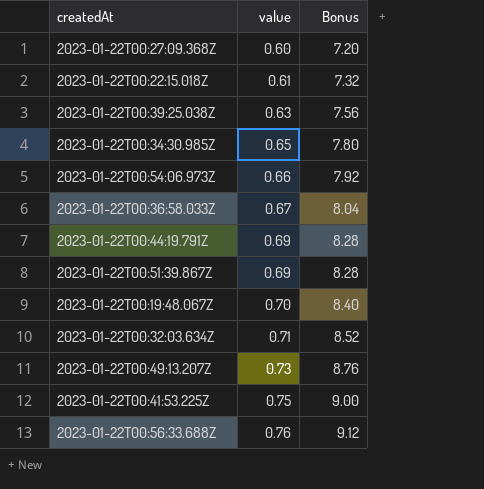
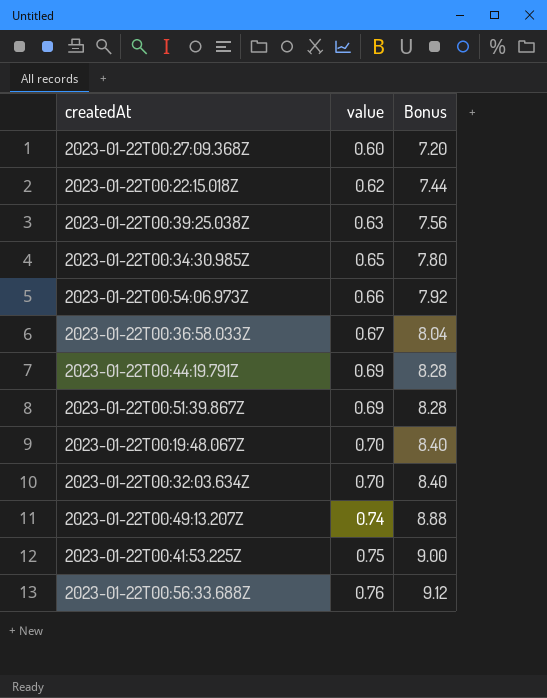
2023-01-22T00:22:15.018Z | value: 0.61 -> 0.62
2023-01-22T00:22:15.018Z | Bonus: 7.32 -> 7.44
2023-01-22T00:32:03.634Z | value: 0.71 -> 0.70
2023-01-22T00:32:03.634Z | Bonus: 8.52 -> 8.40
2023-01-22T00:49:13.207Z | value: 0.73 -> 0.74
2023-01-22T00:49:13.207Z | Bonus: 8.76 -> 8.88

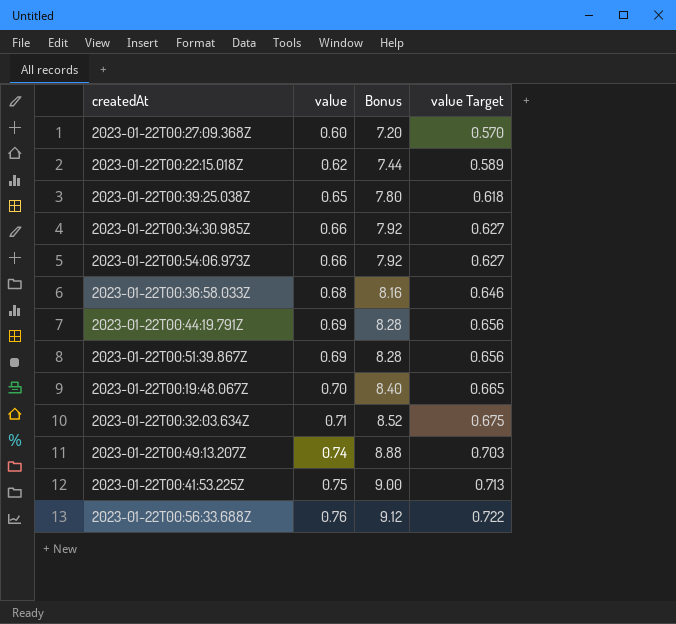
column value Target | formula: none -> [value] * 0.95
2023-01-22T00:39:25.038Z | value: 0.63 -> 0.65
2023-01-22T00:39:25.038Z | Bonus: 7.56 -> 7.80
2023-01-22T00:34:30.985Z | value: 0.65 -> 0.66
2023-01-22T00:34:30.985Z | Bonus: 7.80 -> 7.92
2023-01-22T00:36:58.033Z | value: 0.67 -> 0.68
2023-01-22T00:36:58.033Z | Bonus: 8.04 -> 8.16
2023-01-22T00:32:03.634Z | value: 0.70 -> 0.71
2023-01-22T00:32:03.634Z | Bonus: 8.40 -> 8.52

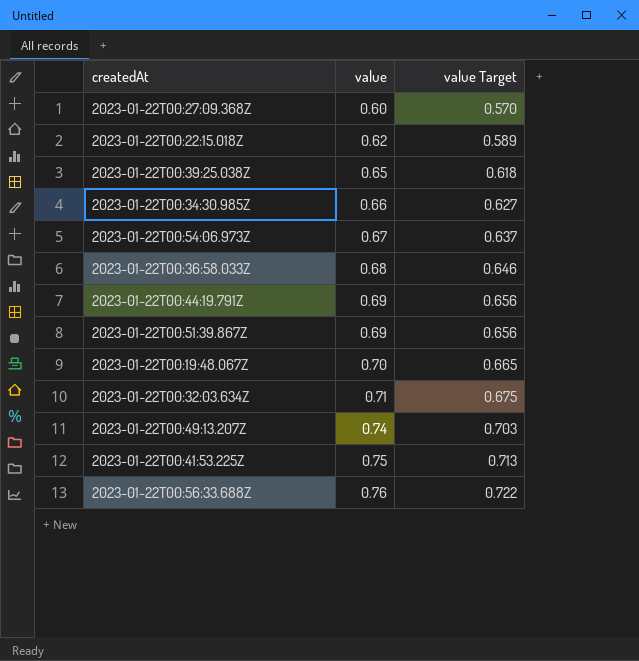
column Bonus | formula: [value] * 12 -> none
2023-01-22T00:54:06.973Z | value: 0.66 -> 0.67
2023-01-22T00:54:06.973Z | value Target: 0.627 -> 0.637

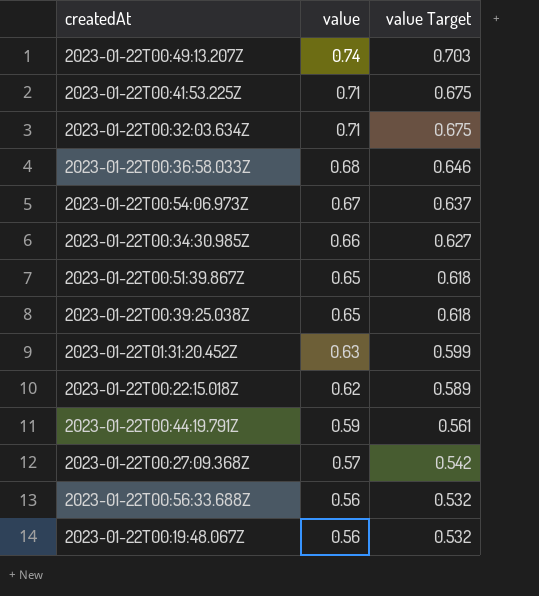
row order: value ascending -> value descending
2023-01-22T00:41:53.225Z | value: 0.75 -> 0.71
2023-01-22T00:41:53.225Z | value Target: 0.713 -> 0.675
2023-01-22T00:51:39.867Z | value: 0.69 -> 0.65
2023-01-22T00:51:39.867Z | value Target: 0.656 -> 0.618
row 2023-01-22T01:31:20.452Z: none -> 0.63 | 0.599
2023-01-22T00:44:19.791Z | value: 0.69 -> 0.59
2023-01-22T00:44:19.791Z | value Target: 0.656 -> 0.561
2023-01-22T00:27:09.368Z | value: 0.60 -> 0.57
2023-01-22T00:27:09.368Z | value Target: 0.570 -> 0.542
2023-01-22T00:56:33.688Z | value: 0.76 -> 0.56
2023-01-22T00:56:33.688Z | value Target: 0.722 -> 0.532
2023-01-22T00:19:48.067Z | value: 0.70 -> 0.56
2023-01-22T00:19:48.067Z | value Target: 0.665 -> 0.532

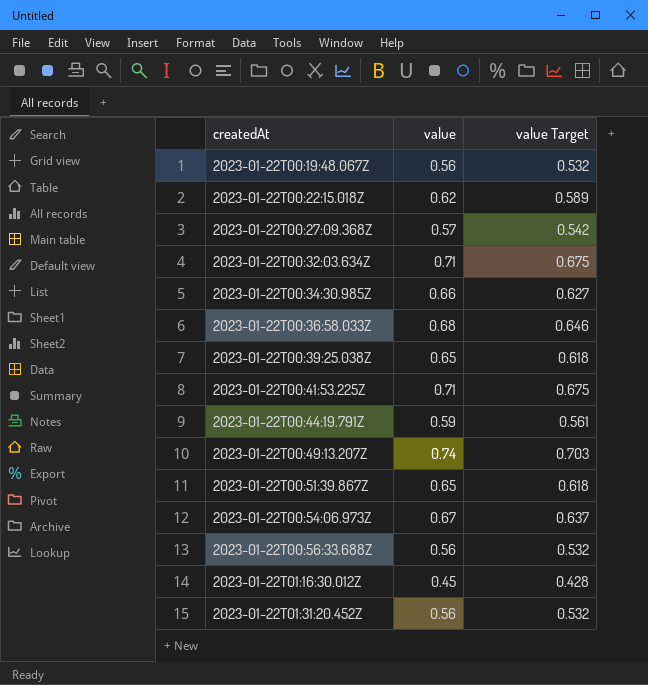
row order: value descending -> createdAt ascending
row 2023-01-22T01:16:30.012Z: none -> 0.45 | 0.428
2023-01-22T01:31:20.452Z | value: 0.63 -> 0.56
2023-01-22T01:31:20.452Z | value Target: 0.599 -> 0.532

